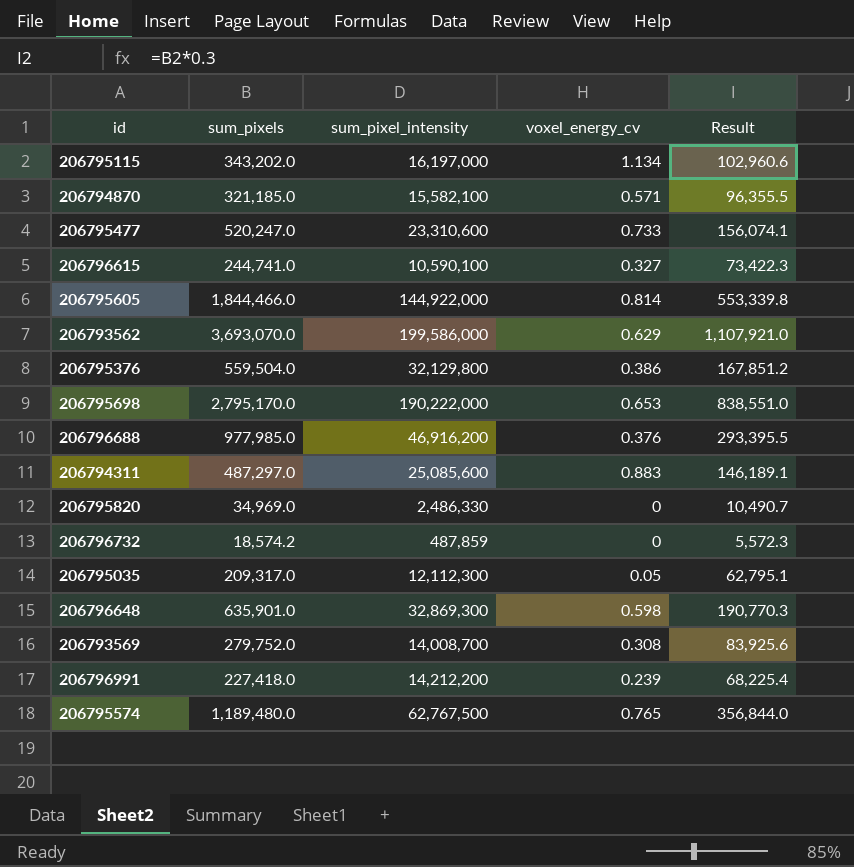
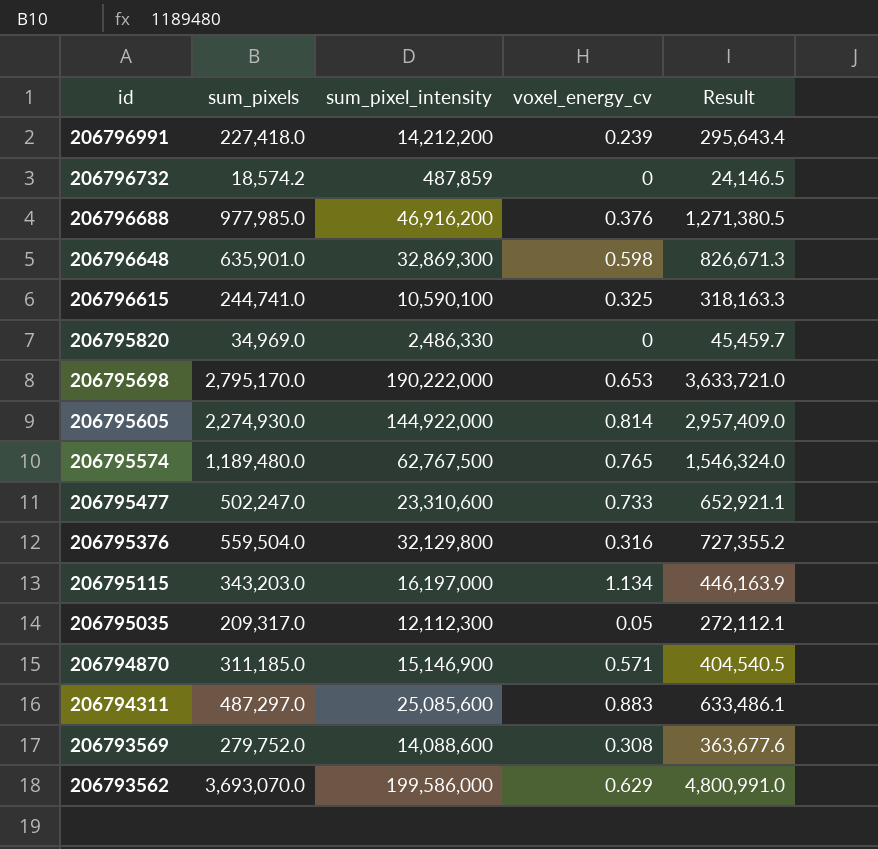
row order: none -> id descending
column Result | formula: [sum_pixels] * 0.3 -> [sum_pixels] * 1.3
206796615 | voxel_energy_cv: 0.327 -> 0.325
206795605 | sum_pixels: 1,844,466.0 -> 2,274,930.0
206795477 | sum_pixels: 520,247.0 -> 502,247.0
206795376 | voxel_energy_cv: 0.386 -> 0.316
206795115 | sum_pixels: 343,202.0 -> 343,203.0
206794870 | sum_pixels: 321,185.0 -> 311,185.0
206794870 | sum_pixel_intensity: 15,582,100 -> 15,146,900
206793569 | sum_pixel_intensity: 14,008,700 -> 14,088,600

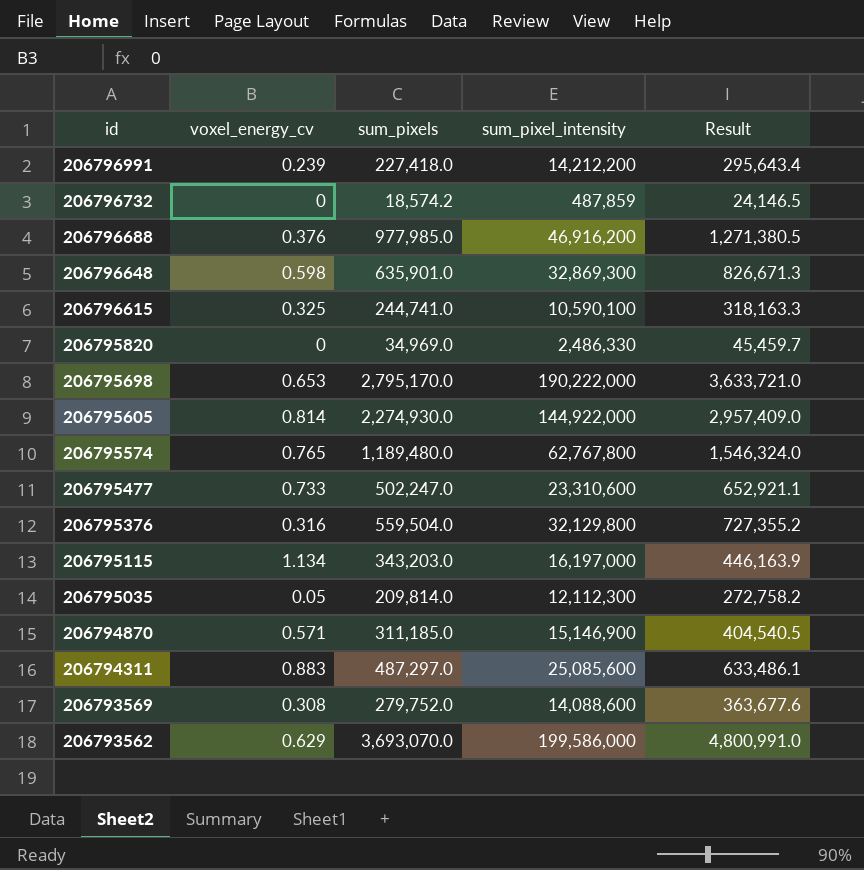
column voxel_energy_cv | position: 4 -> 2
206795574 | sum_pixel_intensity: 62,767,500 -> 62,767,800
206795035 | sum_pixels: 209,317.0 -> 209,814.0
206795035 | Result: 272,112.1 -> 272,758.2

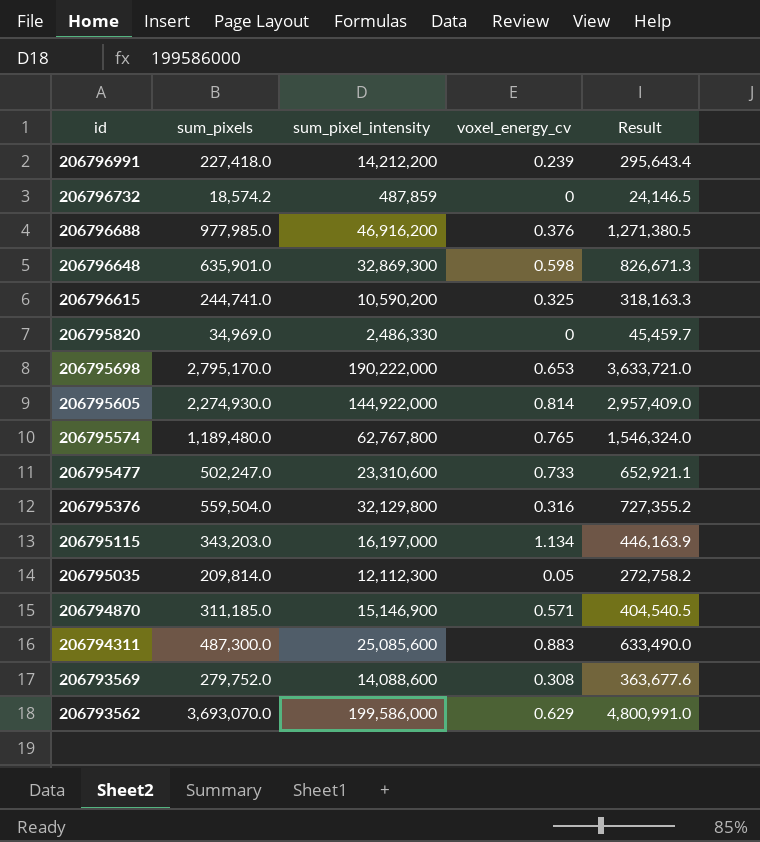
column voxel_energy_cv | position: 2 -> 4
206796615 | sum_pixel_intensity: 10,590,100 -> 10,590,200
206794311 | sum_pixels: 487,297.0 -> 487,300.0
206794311 | Result: 633,486.1 -> 633,490.0

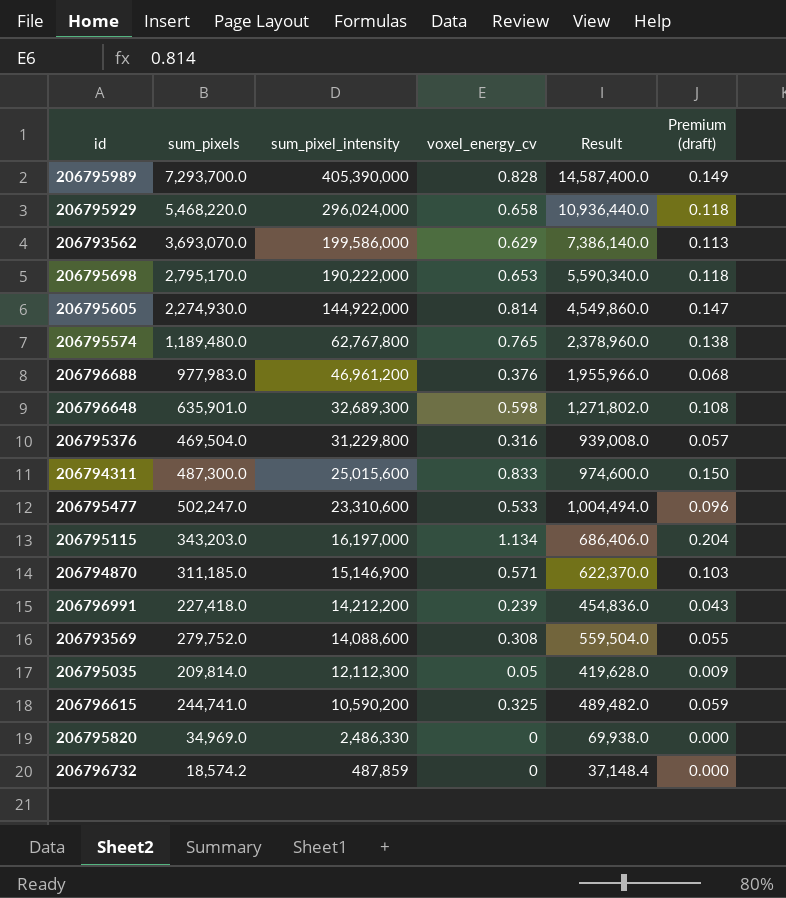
row order: id descending -> sum_pixel_intensity descending
column Result | formula: [sum_pixels] * 1.3 -> [sum_pixels] * 2
column Premium (draft) | formula: none -> [voxel_energy_cv] * 0.18
row 206795989: none -> 7,293,700.0 | 405,390,000 | 0.828 | 14,587,400.0 | 0.149
row 206795929: none -> 5,468,220.0 | 296,024,000 | 0.658 | 10,936,440.0 | 0.118
206796688 | sum_pixels: 977,985.0 -> 977,983.0
206796688 | sum_pixel_intensity: 46,916,200 -> 46,961,200
206796648 | sum_pixel_intensity: 32,869,300 -> 32,689,300
206795376 | sum_pixels: 559,504.0 -> 469,504.0
206795376 | sum_pixel_intensity: 32,129,800 -> 31,229,800
206794311 | sum_pixel_intensity: 25,085,600 -> 25,015,600
206794311 | voxel_energy_cv: 0.883 -> 0.833
206795477 | voxel_energy_cv: 0.733 -> 0.533

